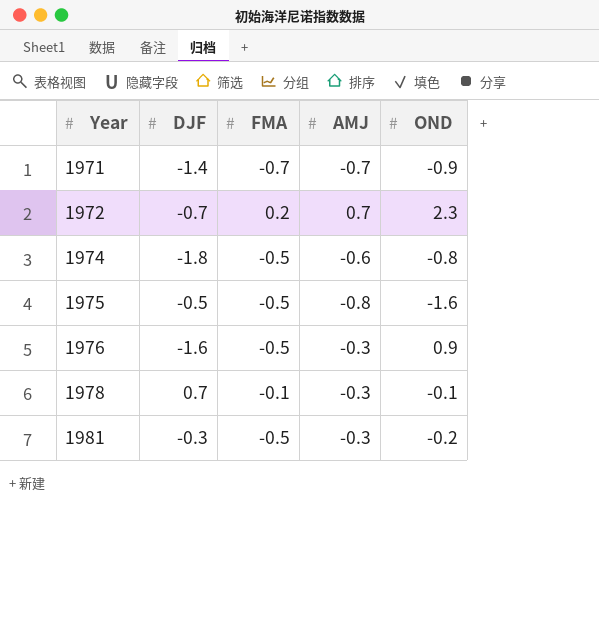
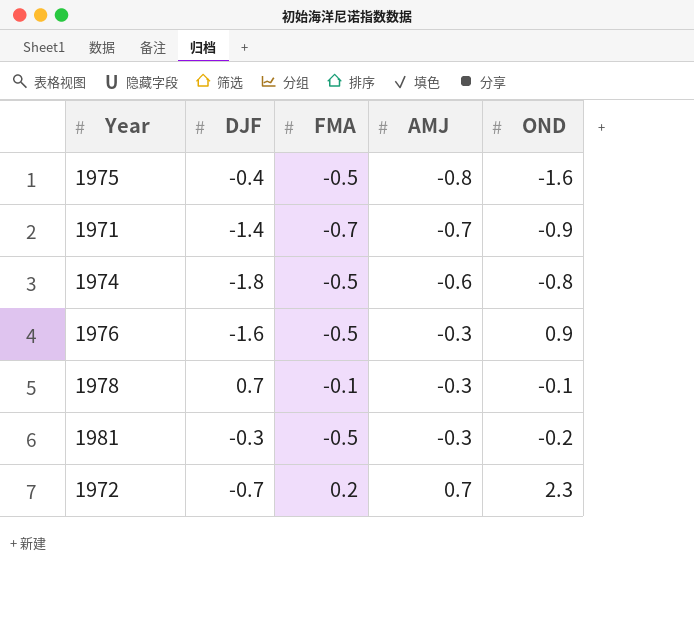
row order: Year ascending -> AMJ ascending
1975 | DJF: -0.5 -> -0.4

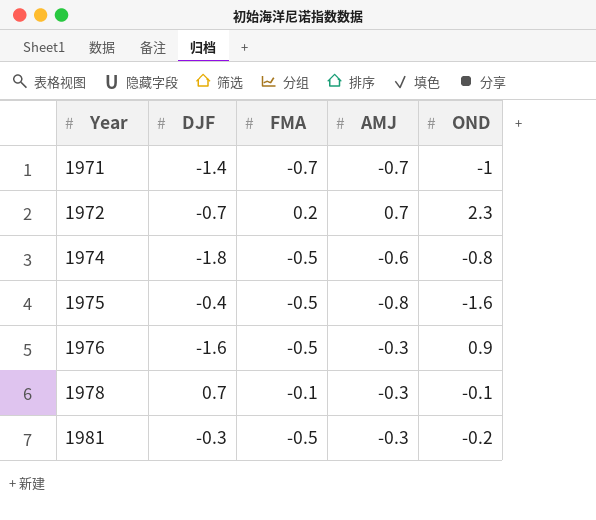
row order: AMJ ascending -> Year ascending
1971 | OND: -0.9 -> -1

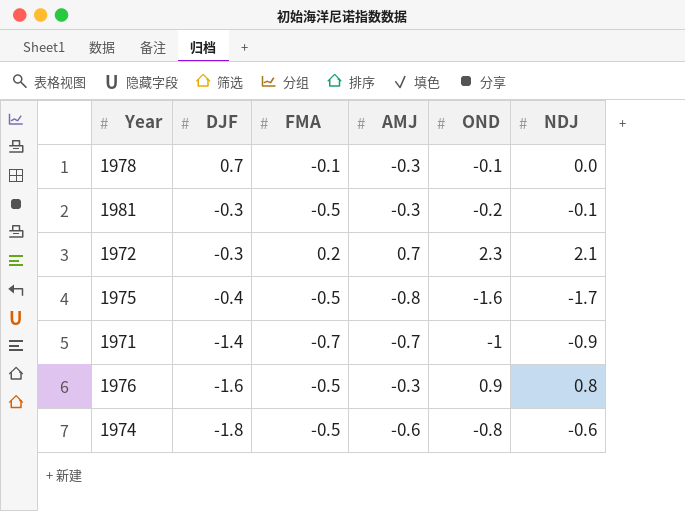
row order: Year ascending -> DJF descending
column NDJ | position: none -> 6
1972 | DJF: -0.7 -> -0.3

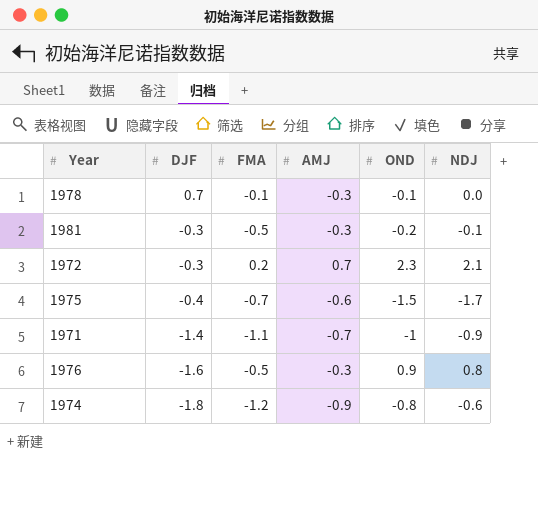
1975 | FMA: -0.5 -> -0.7
1975 | AMJ: -0.8 -> -0.6
1975 | OND: -1.6 -> -1.5
1971 | FMA: -0.7 -> -1.1
1974 | FMA: -0.5 -> -1.2
1974 | AMJ: -0.6 -> -0.9

